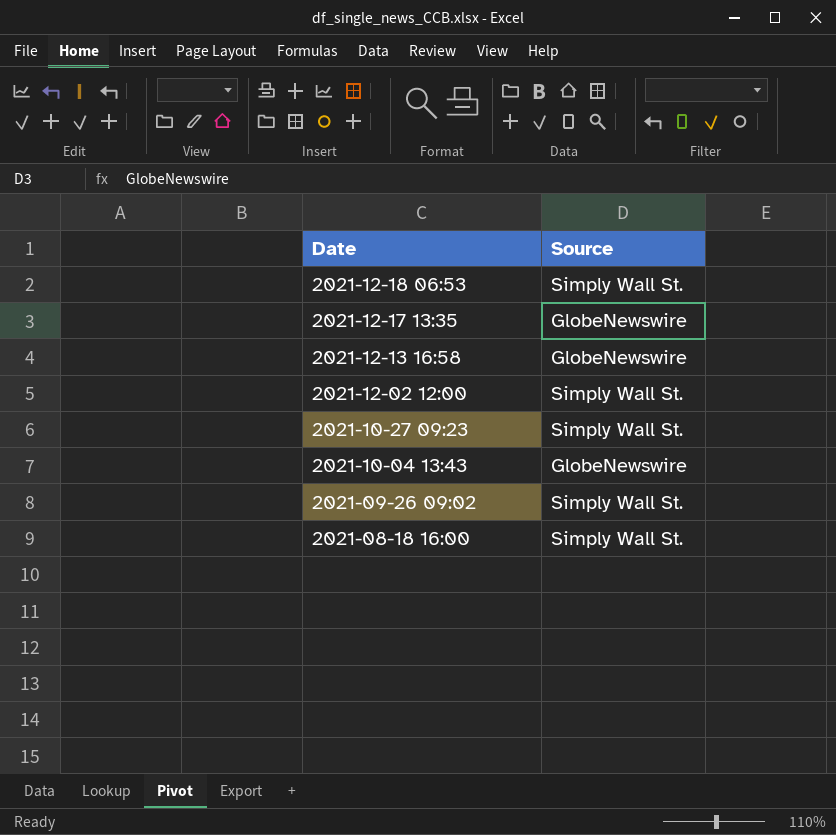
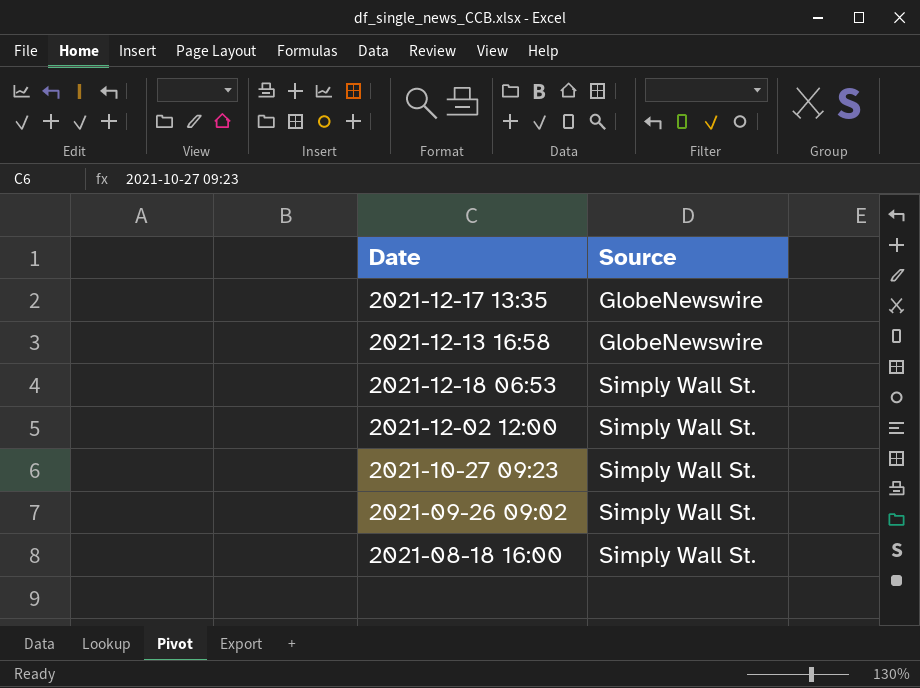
row order: Date descending -> Source ascending
row 2021-10-04 13:43: GlobeNewswire -> none

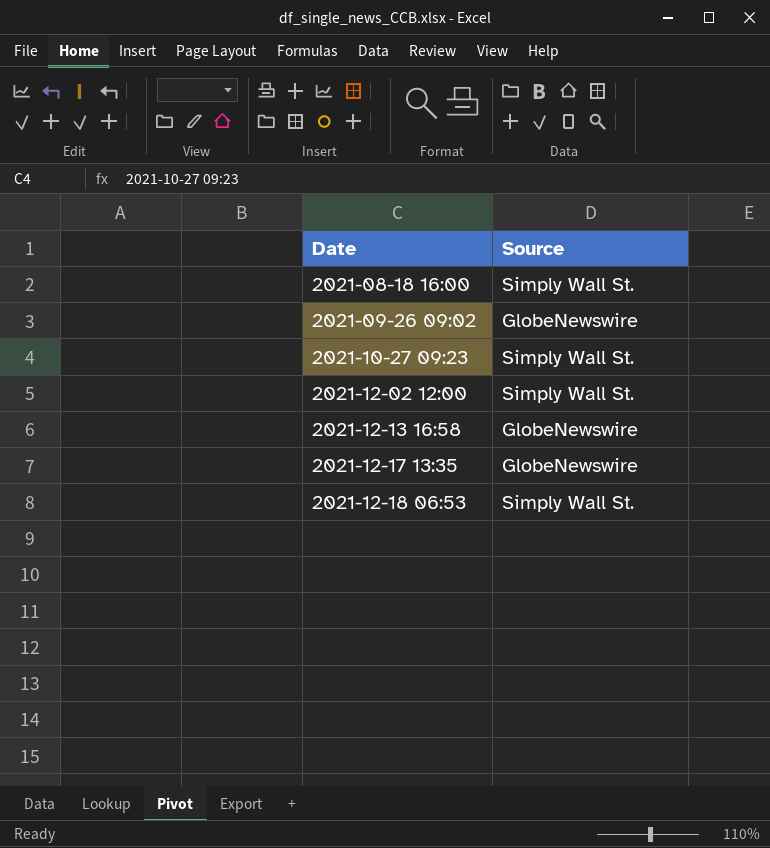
row order: Source ascending -> Date ascending
2021-09-26 09:02 | Source: Simply Wall St. -> GlobeNewswire

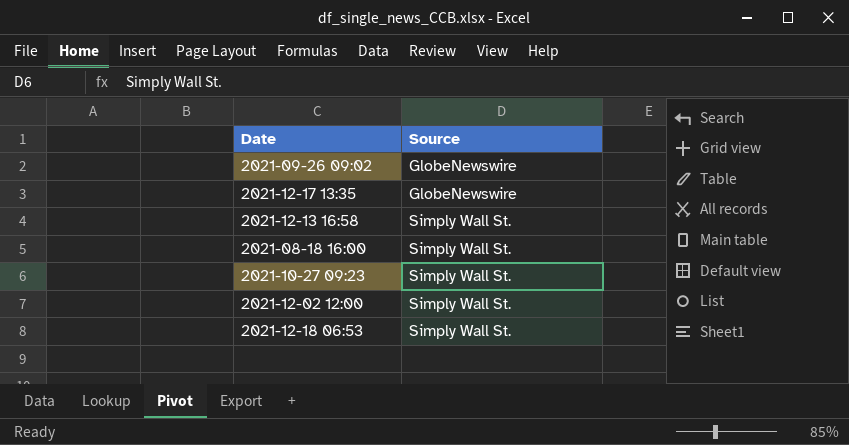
row order: Date ascending -> Source ascending
2021-12-13 16:58 | Source: GlobeNewswire -> Simply Wall St.

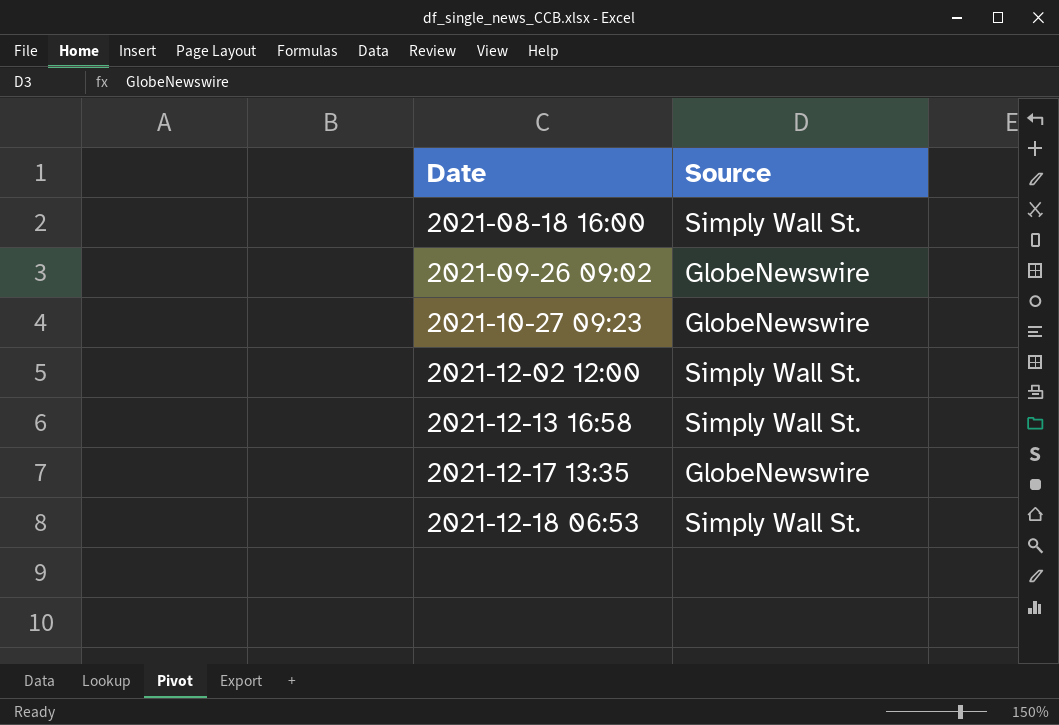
row order: Source ascending -> Date ascending
2021-10-27 09:23 | Source: Simply Wall St. -> GlobeNewswire

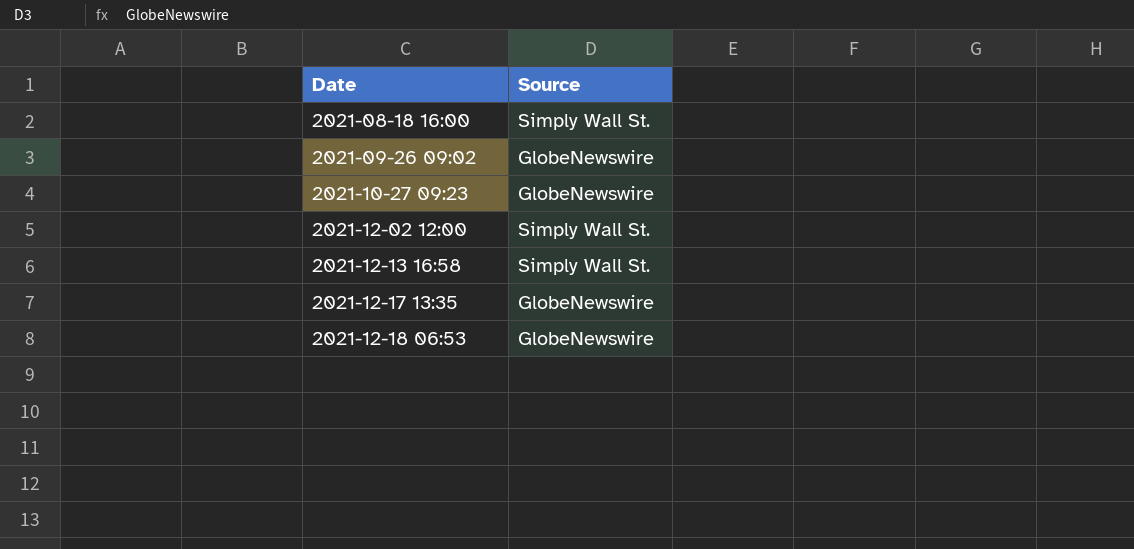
2021-12-18 06:53 | Source: Simply Wall St. -> GlobeNewswire

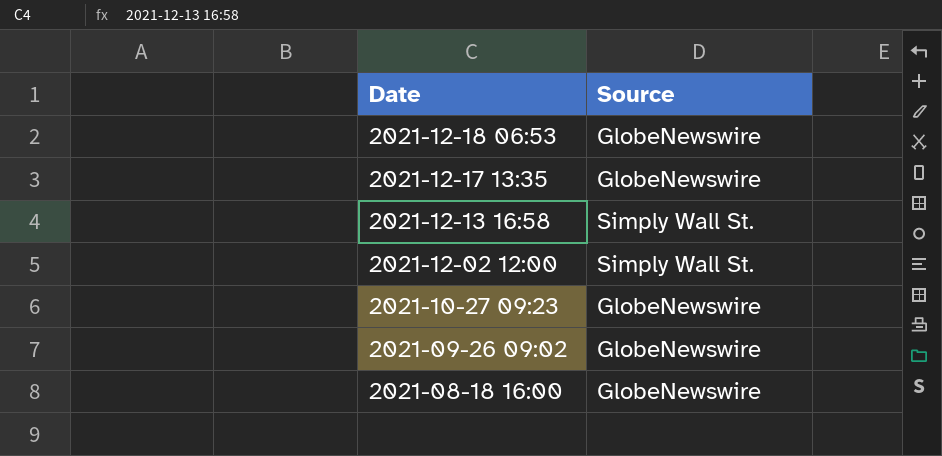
row order: Date ascending -> Date descending
2021-08-18 16:00 | Source: Simply Wall St. -> GlobeNewswire

